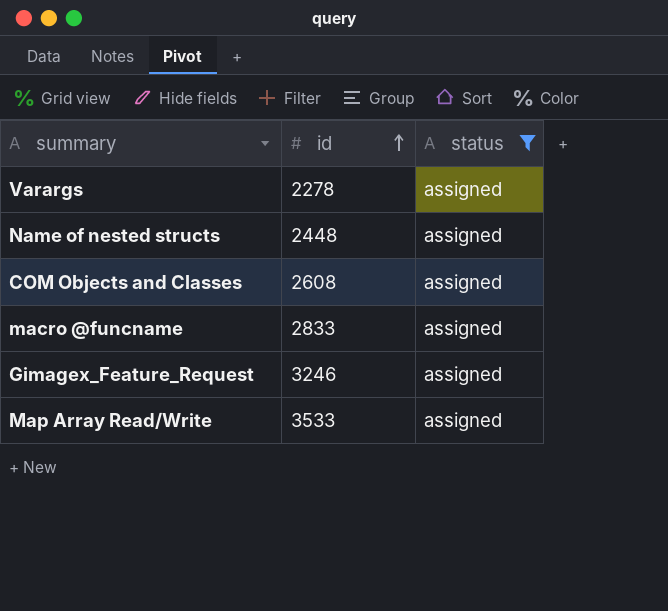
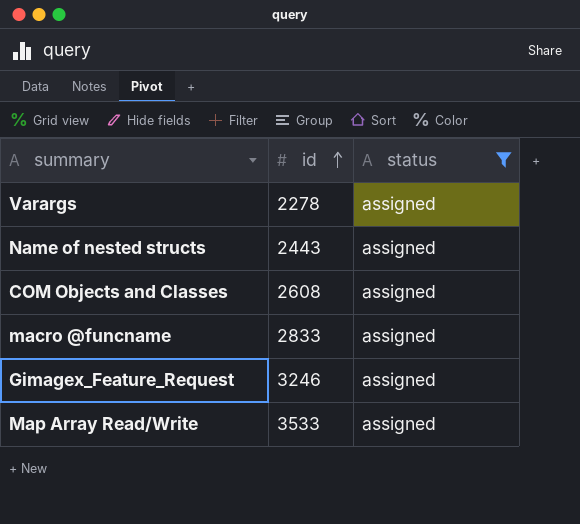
Name of nested structs | id: 2448 -> 2443

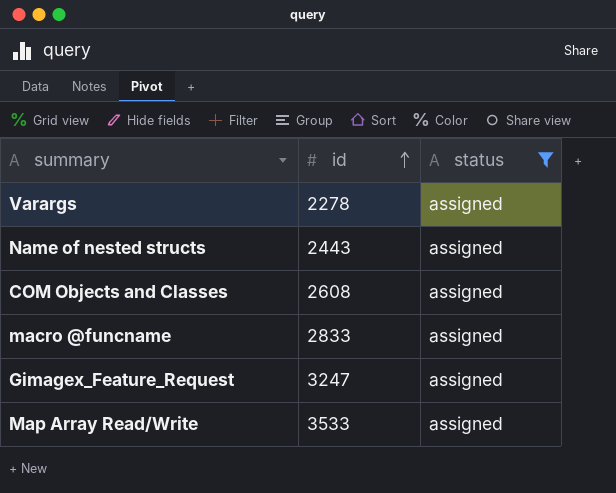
Gimagex_Feature_Request | id: 3246 -> 3247

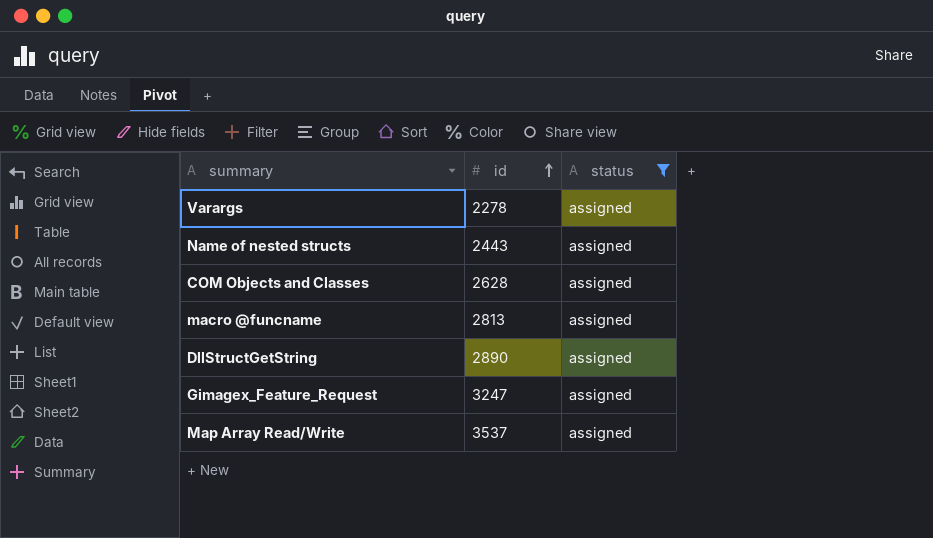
COM Objects and Classes | id: 2608 -> 2628
macro @funcname | id: 2833 -> 2813
row DllStructGetString: none -> 2890 | assigned
Map Array Read/Write | id: 3533 -> 3537

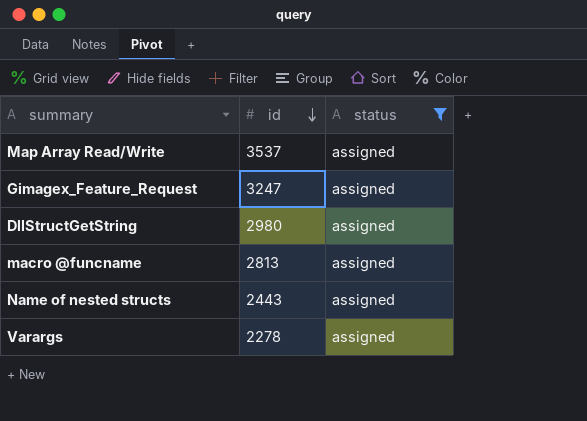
row order: id ascending -> id descending
row COM Objects and Classes: 2628 | assigned -> none
DllStructGetString | id: 2890 -> 2980

